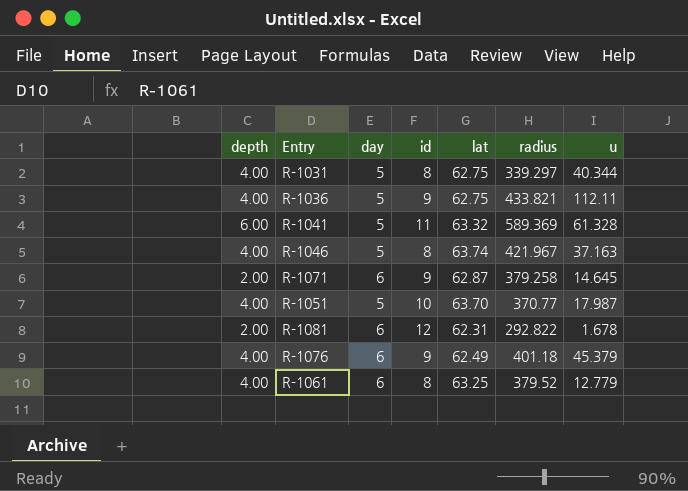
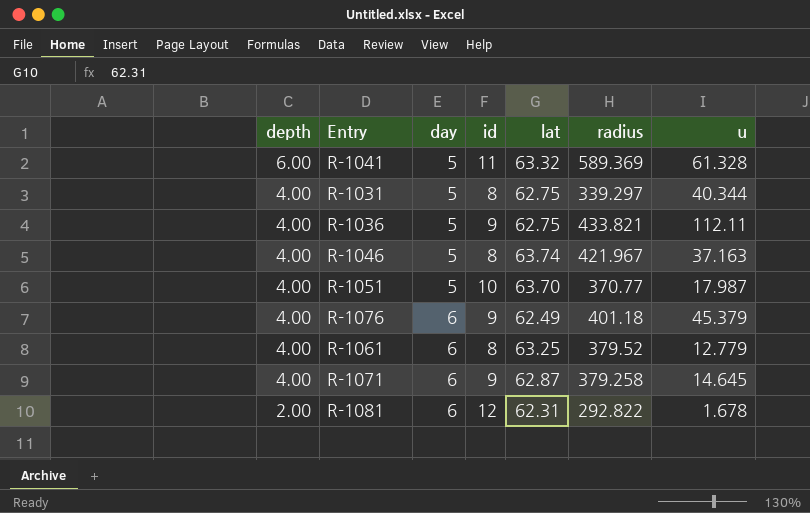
row order: none -> depth descending
R-1071 | depth: 2.00 -> 4.00

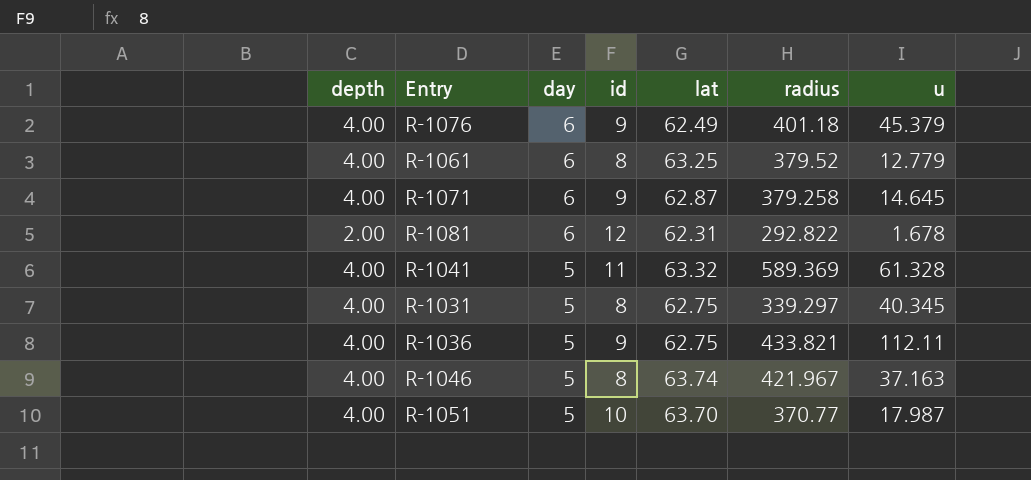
row order: depth descending -> day descending
R-1041 | depth: 6.00 -> 4.00
R-1031 | u: 40.344 -> 40.345

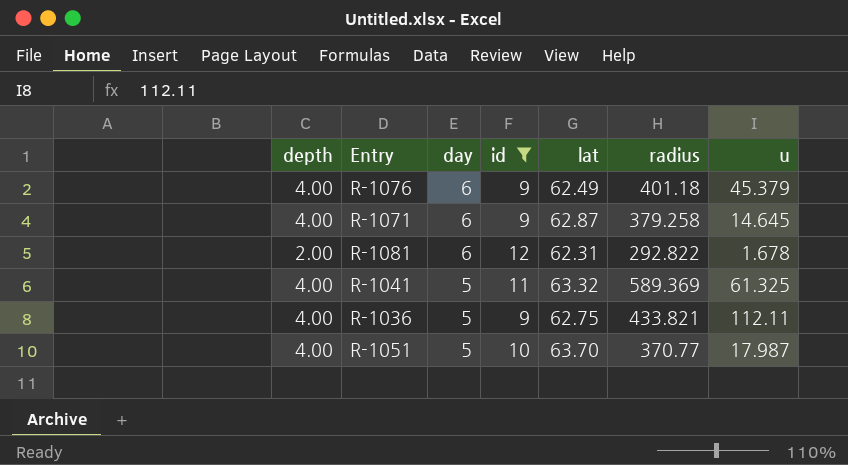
filter: none -> id != 8
R-1041 | u: 61.328 -> 61.325

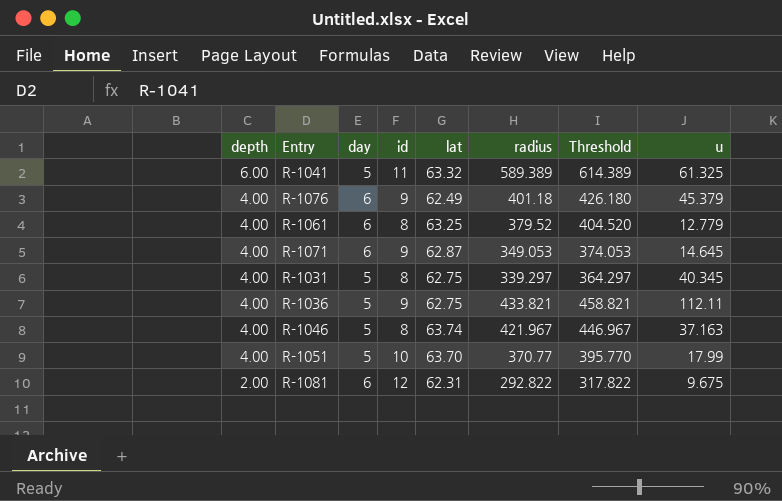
filter: id != 8 -> none
row order: day descending -> depth descending
column Threshold | formula: none -> [radius] + 25
R-1041 | depth: 4.00 -> 6.00
R-1041 | radius: 589.369 -> 589.389
R-1071 | radius: 379.258 -> 349.053
R-1051 | u: 17.987 -> 17.99
R-1081 | u: 1.678 -> 9.675

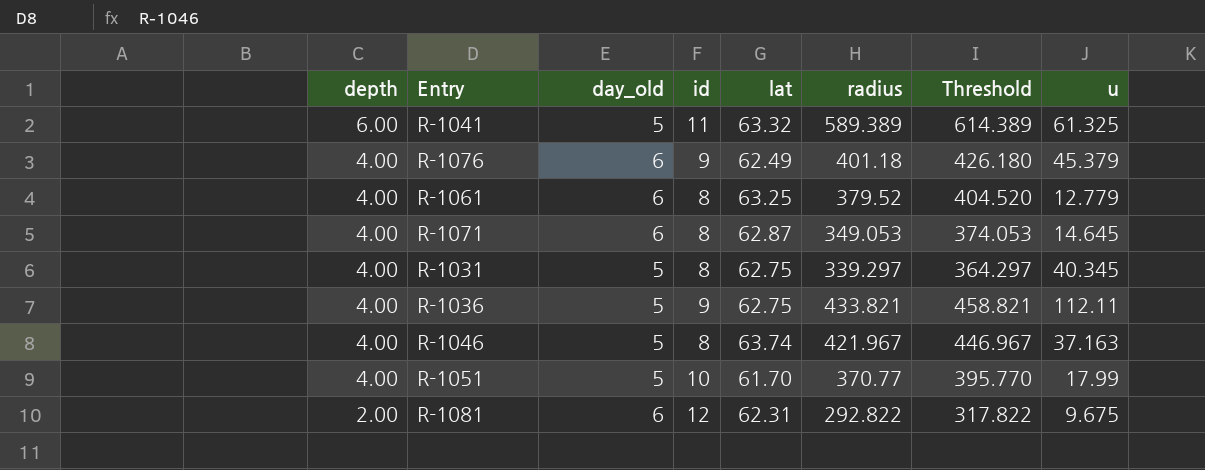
column name: day -> day_old
R-1071 | id: 9 -> 8
R-1051 | lat: 63.70 -> 61.70

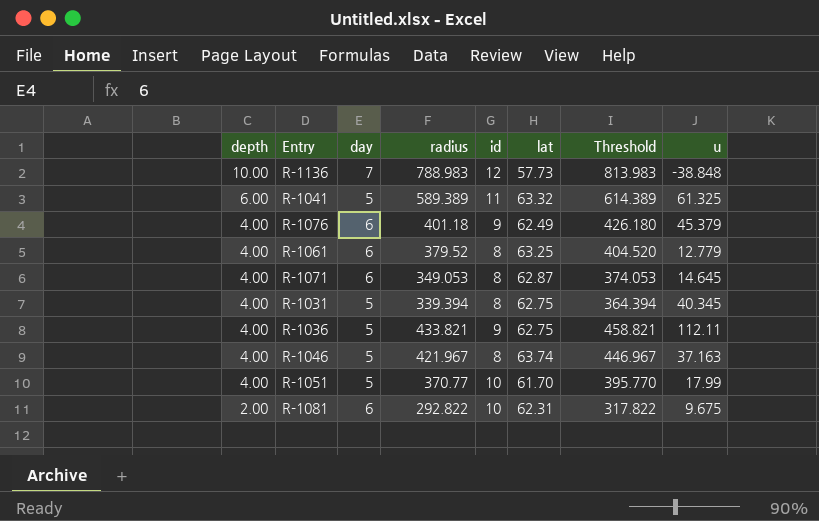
column name: day_old -> day
column radius | position: 6 -> 4
row R-1136: none -> 10.00 | 7 | 788.983 | 12 | 57.73 | 813.983 | -38.848
R-1031 | radius: 339.297 -> 339.394
R-1031 | Threshold: 364.297 -> 364.394
R-1081 | id: 12 -> 10

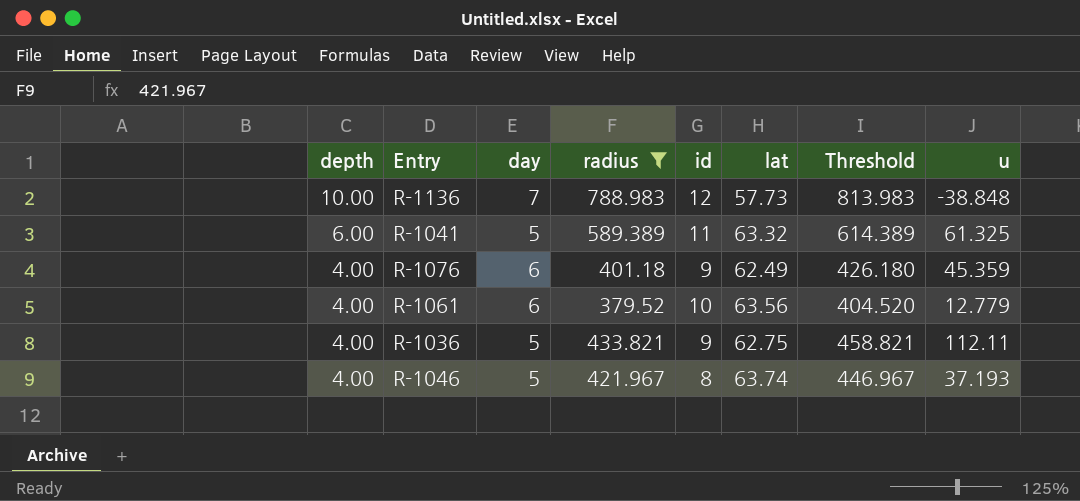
filter: none -> radius >= 379.52
R-1076 | u: 45.379 -> 45.359
R-1061 | id: 8 -> 10
R-1061 | lat: 63.25 -> 63.56
R-1046 | u: 37.163 -> 37.193

